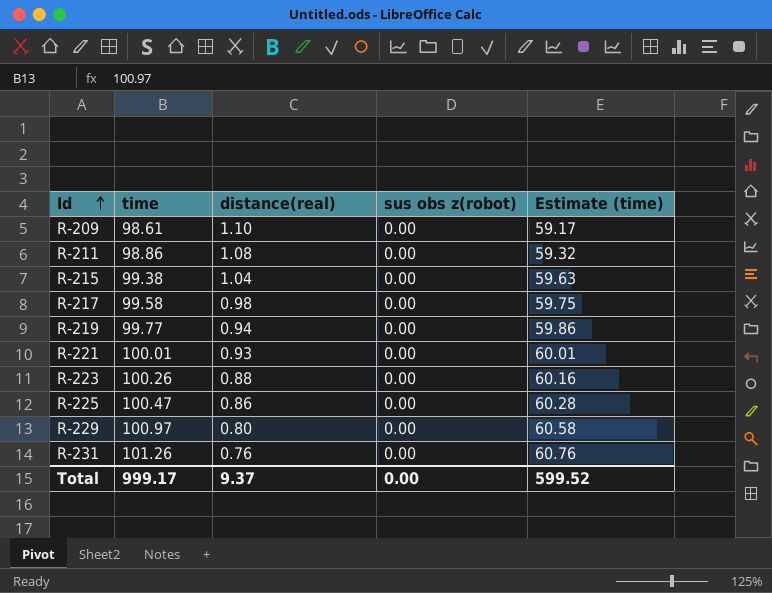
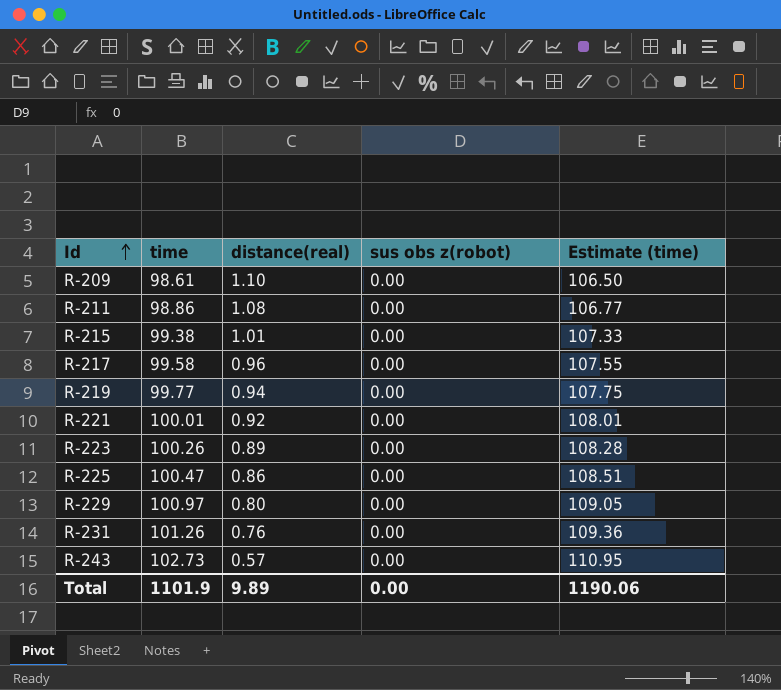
column Estimate (time) | formula: [time] * 0.6 -> [time] * 1.08
R-215 | distance(real): 1.04 -> 1.01
R-217 | distance(real): 0.98 -> 0.96
R-221 | distance(real): 0.93 -> 0.92
R-223 | distance(real): 0.88 -> 0.89
row R-243: none -> 102.73 | 0.57 | 0.00 | 110.95
Total | time: 999.17 -> 1101.9
Total | distance(real): 9.37 -> 9.89
Total | Estimate (time): 599.52 -> 1190.06

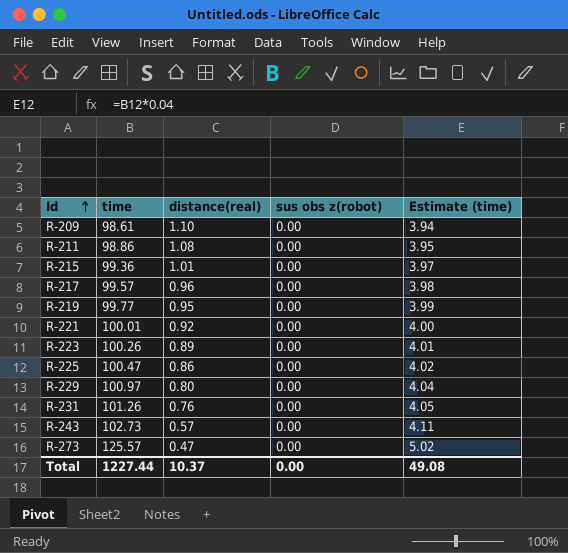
column Estimate (time) | formula: [time] * 1.08 -> [time] * 0.04
R-215 | time: 99.38 -> 99.36
R-217 | time: 99.58 -> 99.57
R-219 | distance(real): 0.94 -> 0.95
row R-273: none -> 125.57 | 0.47 | 0.00 | 5.02
Total | time: 1101.9 -> 1227.44
Total | distance(real): 9.89 -> 10.37
Total | Estimate (time): 1190.06 -> 49.08

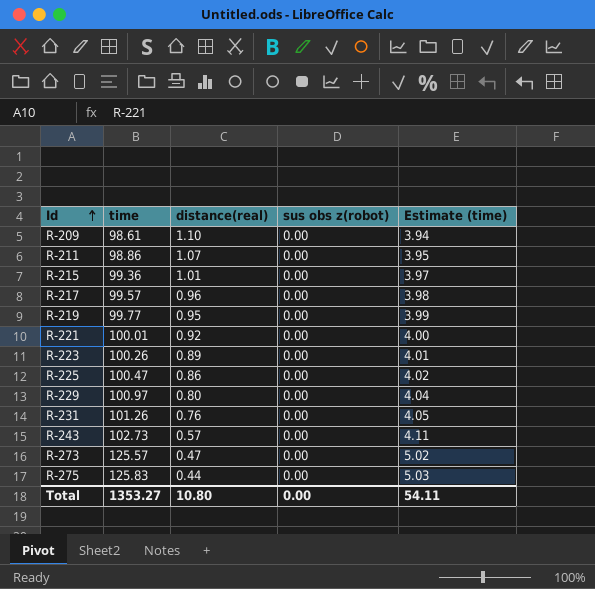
R-211 | distance(real): 1.08 -> 1.07
row R-275: none -> 125.83 | 0.44 | 0.00 | 5.03
Total | time: 1227.44 -> 1353.27
Total | distance(real): 10.37 -> 10.80
Total | Estimate (time): 49.08 -> 54.11

